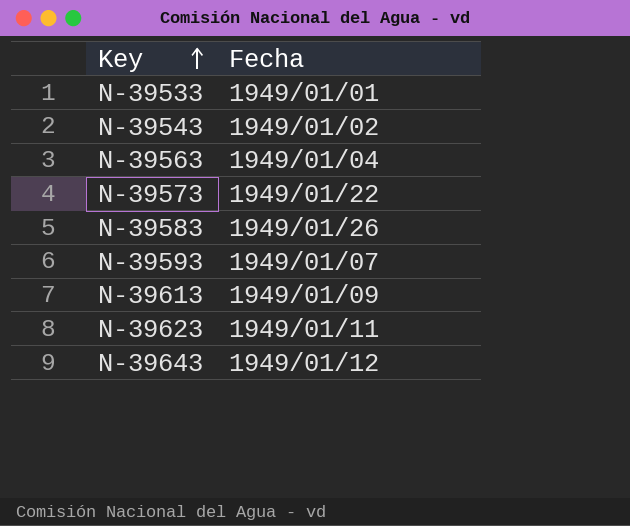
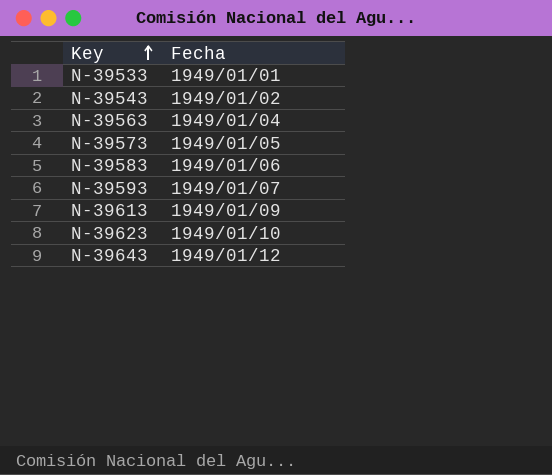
N-39573 | Fecha: 1949/01/22 -> 1949/01/05
N-39583 | Fecha: 1949/01/26 -> 1949/01/06
N-39623 | Fecha: 1949/01/11 -> 1949/01/10

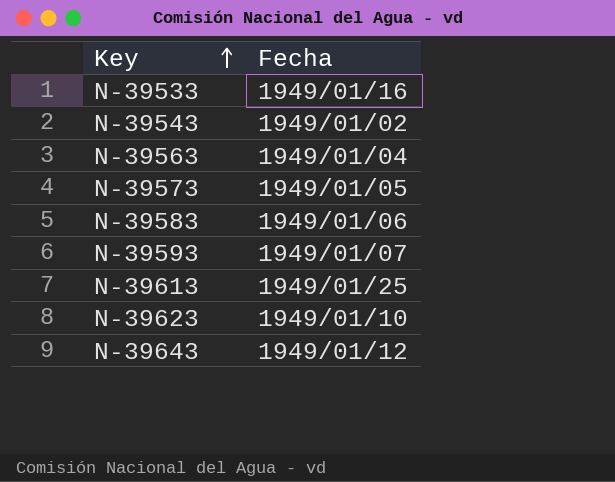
N-39533 | Fecha: 1949/01/01 -> 1949/01/16
N-39613 | Fecha: 1949/01/09 -> 1949/01/25

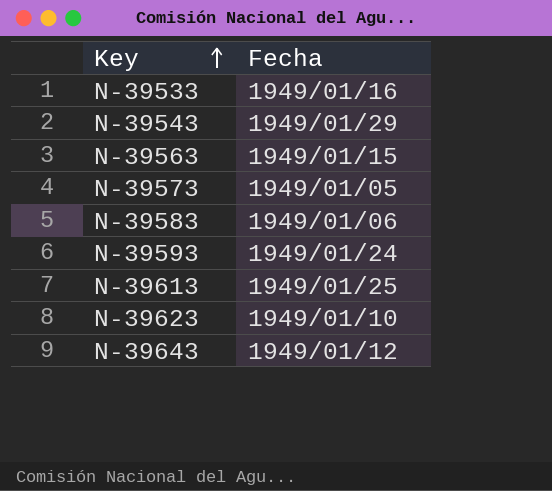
N-39543 | Fecha: 1949/01/02 -> 1949/01/29
N-39563 | Fecha: 1949/01/04 -> 1949/01/15
N-39593 | Fecha: 1949/01/07 -> 1949/01/24

